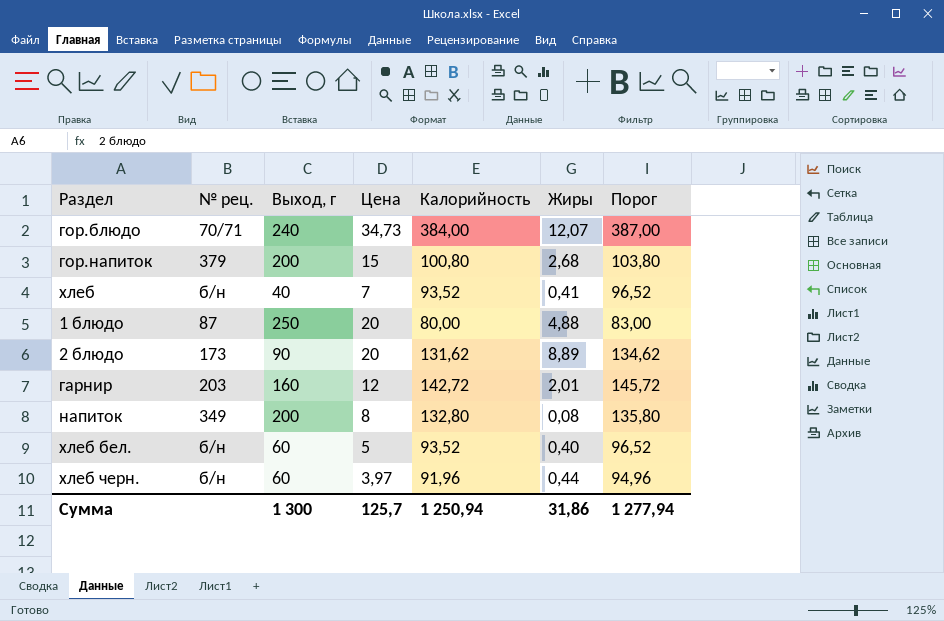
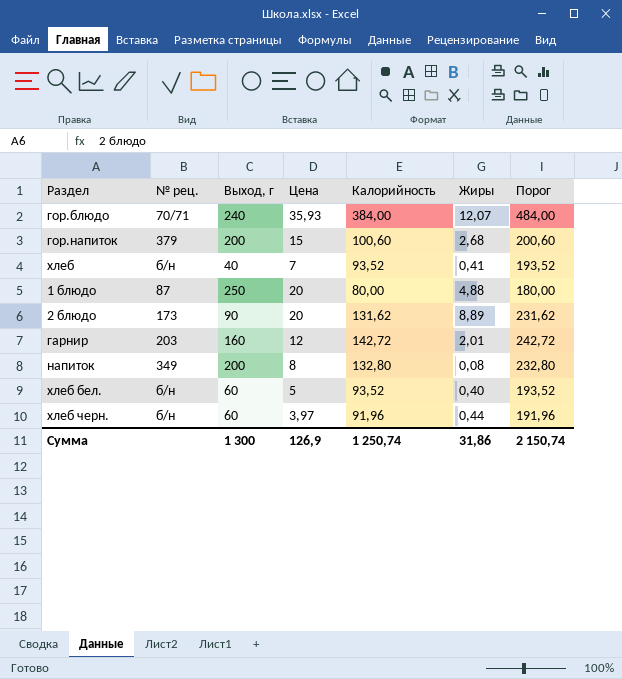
column Порог | formula: [Калорийность] + 3 -> [Калорийность] + 100
гор.блюдо | Цена: 34,73 -> 35,93
гор.напиток | Калорийность: 100,80 -> 100,60
Сумма | Цена: 125,7 -> 126,9
Сумма | Калорийность: 1 250,94 -> 1 250,74
Сумма | Порог: 1 277,94 -> 2 150,74

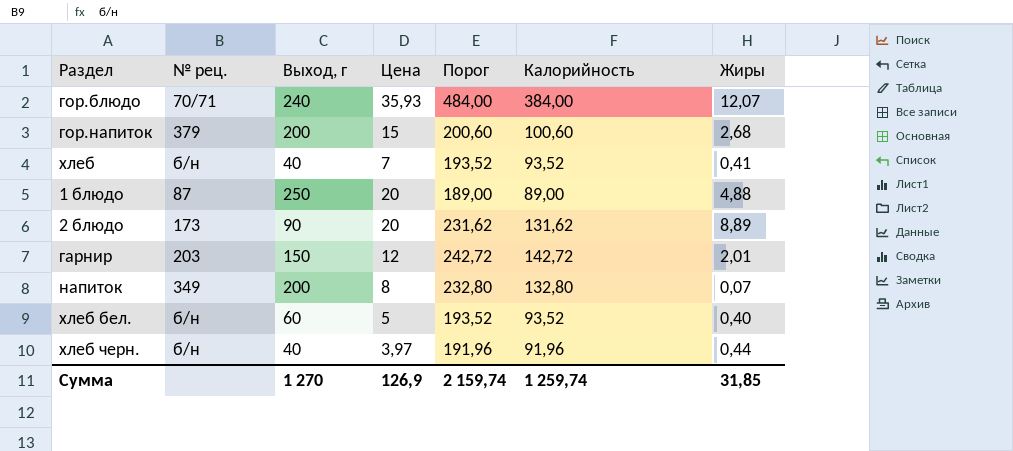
column Порог | position: 7 -> 5
1 блюдо | Порог: 180,00 -> 189,00
1 блюдо | Калорийность: 80,00 -> 89,00
гарнир | Выход, г: 160 -> 150
напиток | Жиры: 0,08 -> 0,07
хлеб черн. | Выход, г: 60 -> 40
Сумма | Выход, г: 1 300 -> 1 270
Сумма | Порог: 2 150,74 -> 2 159,74
Сумма | Калорийность: 1 250,74 -> 1 259,74
Сумма | Жиры: 31,86 -> 31,85

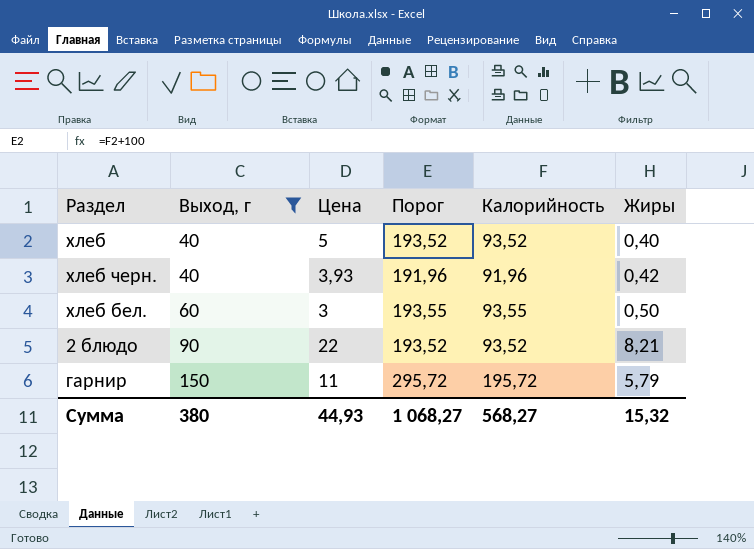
filter: none -> Выход, г <= 150
row order: none -> Выход, г ascending
column № рец. | position: 2 -> none
хлеб | Цена: 7 -> 5
хлеб | Жиры: 0,41 -> 0,40
хлеб черн. | Цена: 3,97 -> 3,93
хлеб черн. | Жиры: 0,44 -> 0,42
хлеб бел. | Цена: 5 -> 3
хлеб бел. | Порог: 193,52 -> 193,55
хлеб бел. | Калорийность: 93,52 -> 93,55
хлеб бел. | Жиры: 0,40 -> 0,50
2 блюдо | Цена: 20 -> 22
2 блюдо | Порог: 231,62 -> 193,52
2 блюдо | Калорийность: 131,62 -> 93,52
2 блюдо | Жиры: 8,89 -> 8,21
гарнир | Цена: 12 -> 11
гарнир | Порог: 242,72 -> 295,72
гарнир | Калорийность: 142,72 -> 195,72
гарнир | Жиры: 2,01 -> 5,79
Сумма | Выход, г: 1 270 -> 380
Сумма | Цена: 126,9 -> 44,93
Сумма | Порог: 2 159,74 -> 1 068,27
Сумма | Калорийность: 1 259,74 -> 568,27
Сумма | Жиры: 31,85 -> 15,32

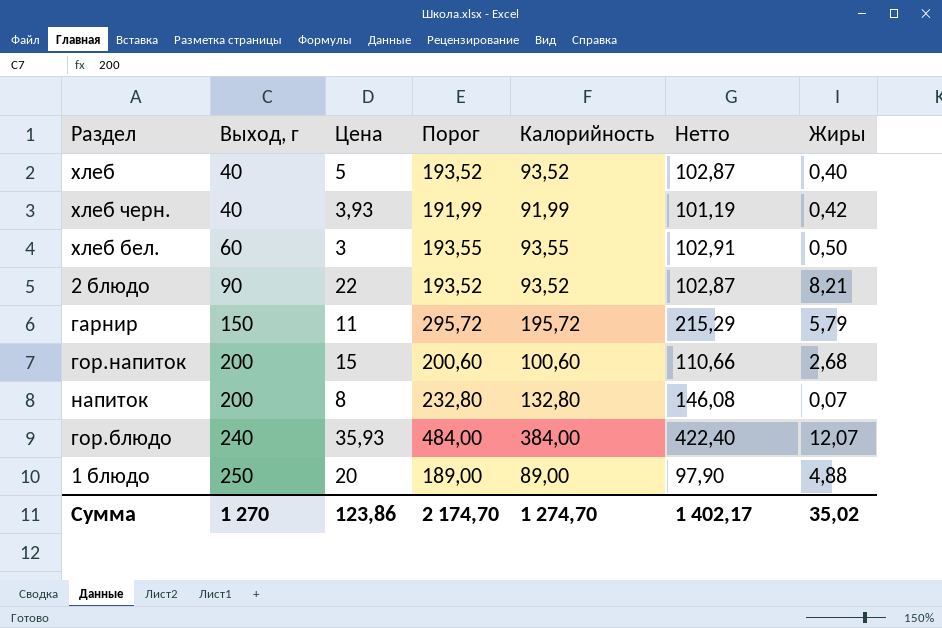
filter: Выход, г <= 150 -> none
column Нетто | formula: none -> [Калорийность] * 1,1
хлеб черн. | Порог: 191,96 -> 191,99
хлеб черн. | Калорийность: 91,96 -> 91,99
Сумма | Выход, г: 380 -> 1 270
Сумма | Цена: 44,93 -> 123,86
Сумма | Порог: 1 068,27 -> 2 174,70
Сумма | Калорийность: 568,27 -> 1 274,70
Сумма | Жиры: 15,32 -> 35,02

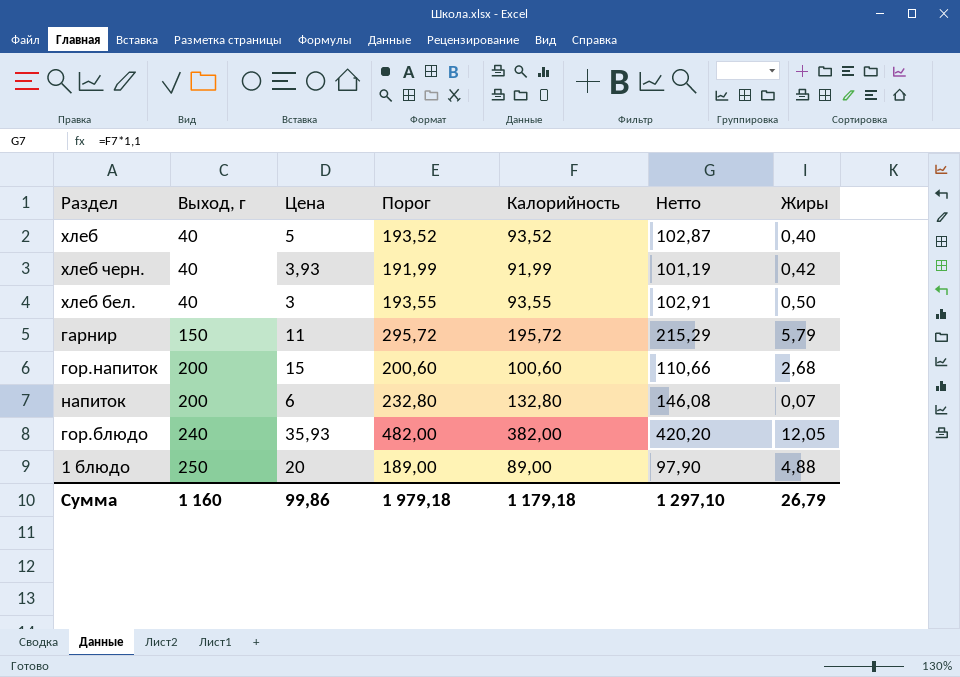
row 2 блюдо: 90 | 22 | 193,52 | 93,52 | 102,87 | 8,21 -> none
хлеб бел. | Выход, г: 60 -> 40
напиток | Цена: 8 -> 6
гор.блюдо | Порог: 484,00 -> 482,00
гор.блюдо | Калорийность: 384,00 -> 382,00
гор.блюдо | Нетто: 422,40 -> 420,20
гор.блюдо | Жиры: 12,07 -> 12,05
Сумма | Выход, г: 1 270 -> 1 160
Сумма | Цена: 123,86 -> 99,86
Сумма | Порог: 2 174,70 -> 1 979,18
Сумма | Калорийность: 1 274,70 -> 1 179,18
Сумма | Нетто: 1 402,17 -> 1 297,10
Сумма | Жиры: 35,02 -> 26,79

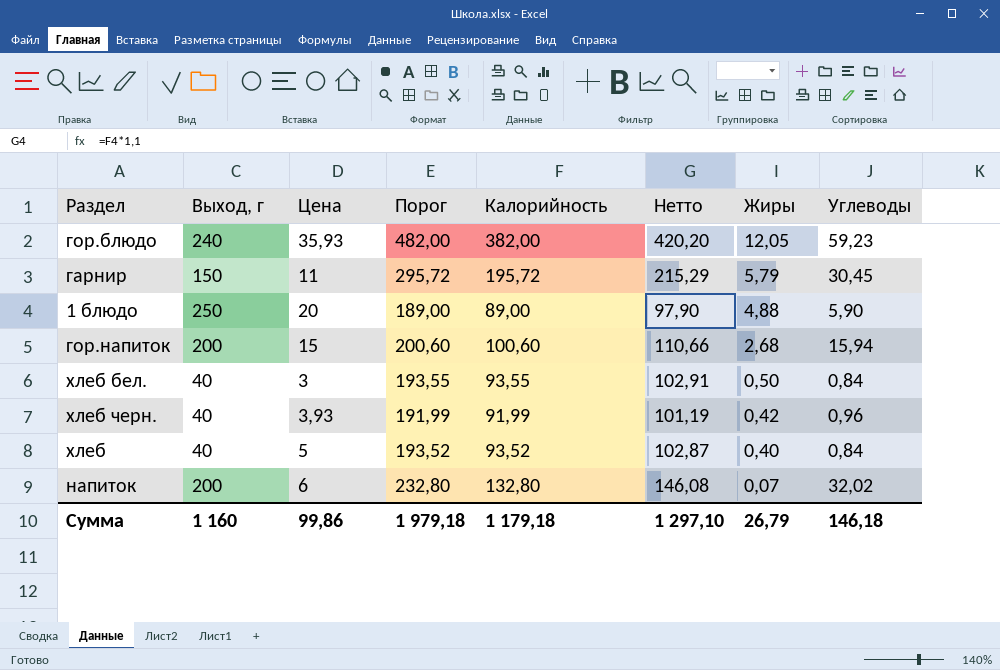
row order: Выход, г ascending -> Жиры descending
column Углеводы | position: none -> 8

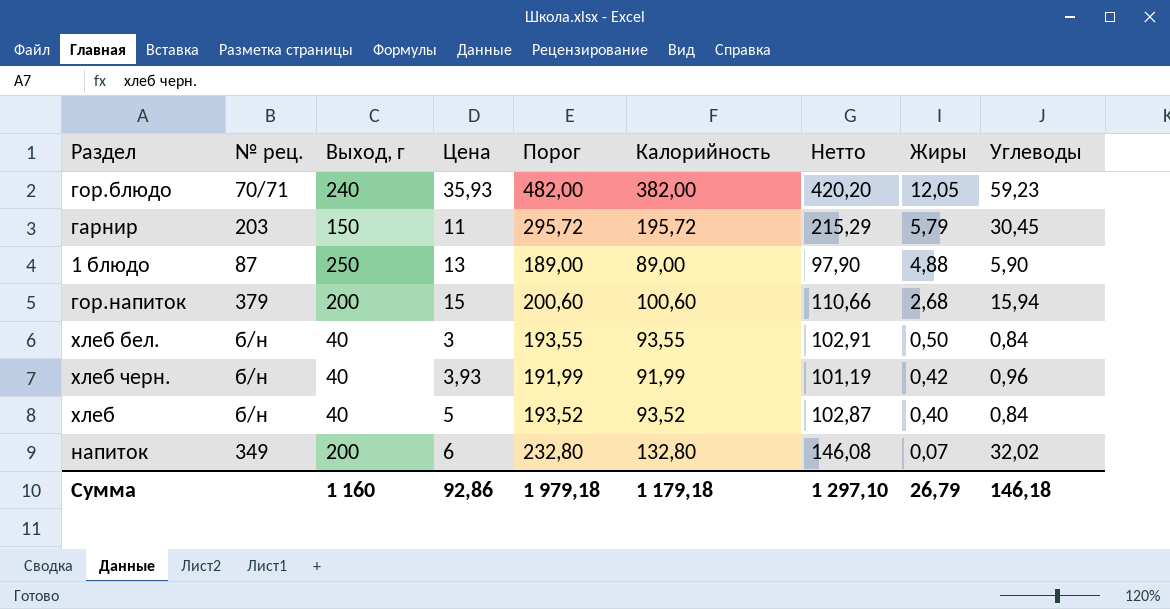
column № рец. | position: none -> 2
1 блюдо | Цена: 20 -> 13
Сумма | Цена: 99,86 -> 92,86

